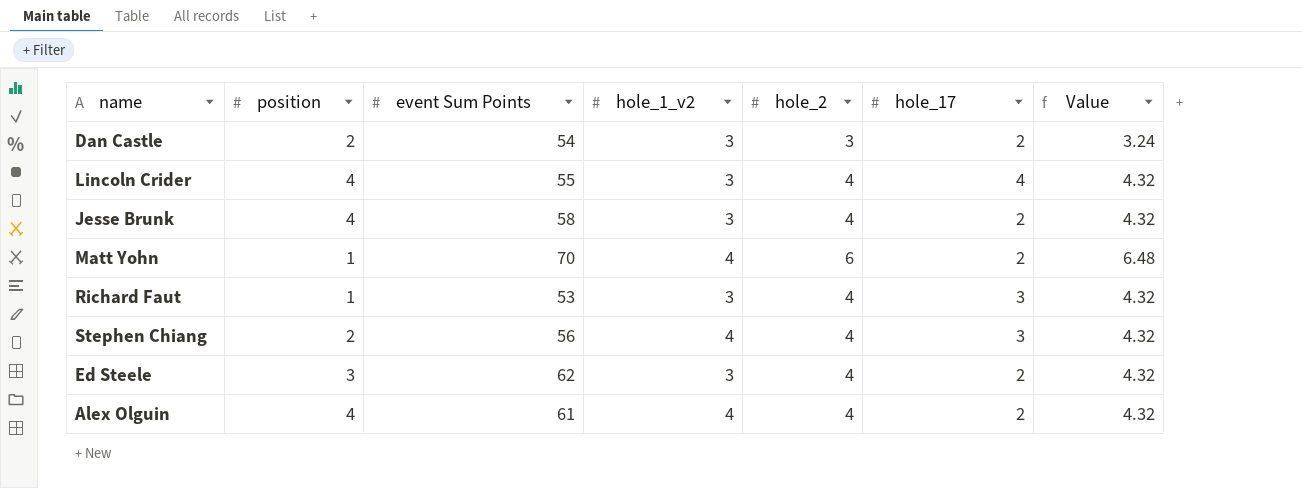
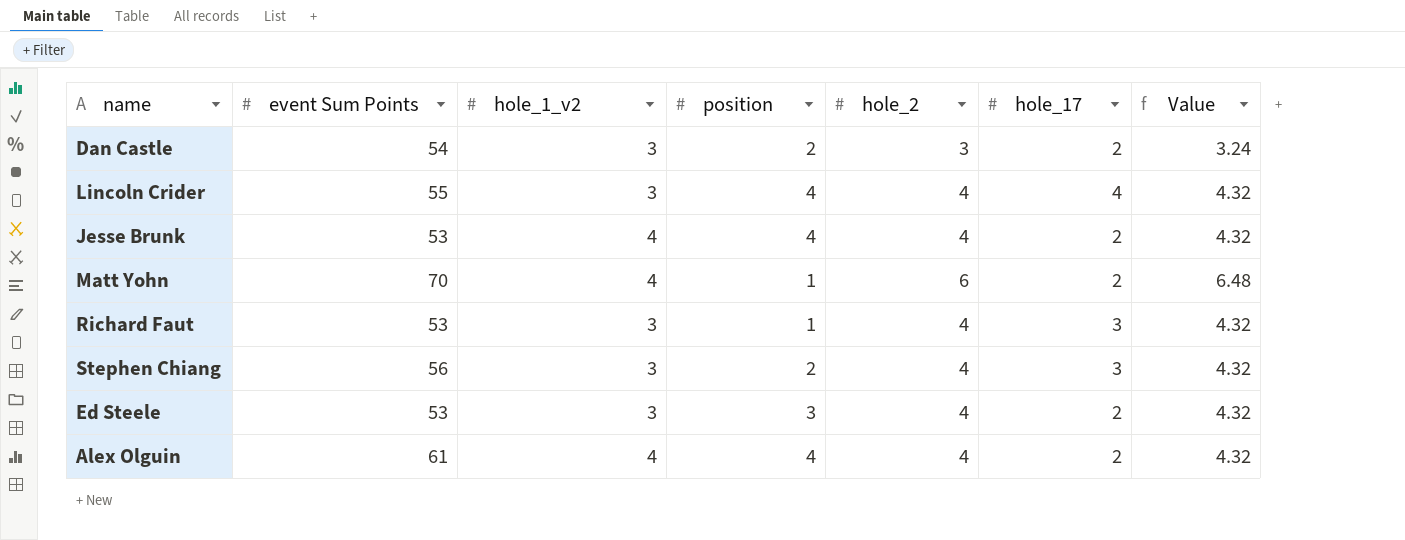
column position | position: 2 -> 4
Jesse Brunk | event Sum Points: 58 -> 53
Jesse Brunk | hole_1_v2: 3 -> 4
Stephen Chiang | hole_1_v2: 4 -> 3
Ed Steele | event Sum Points: 62 -> 53

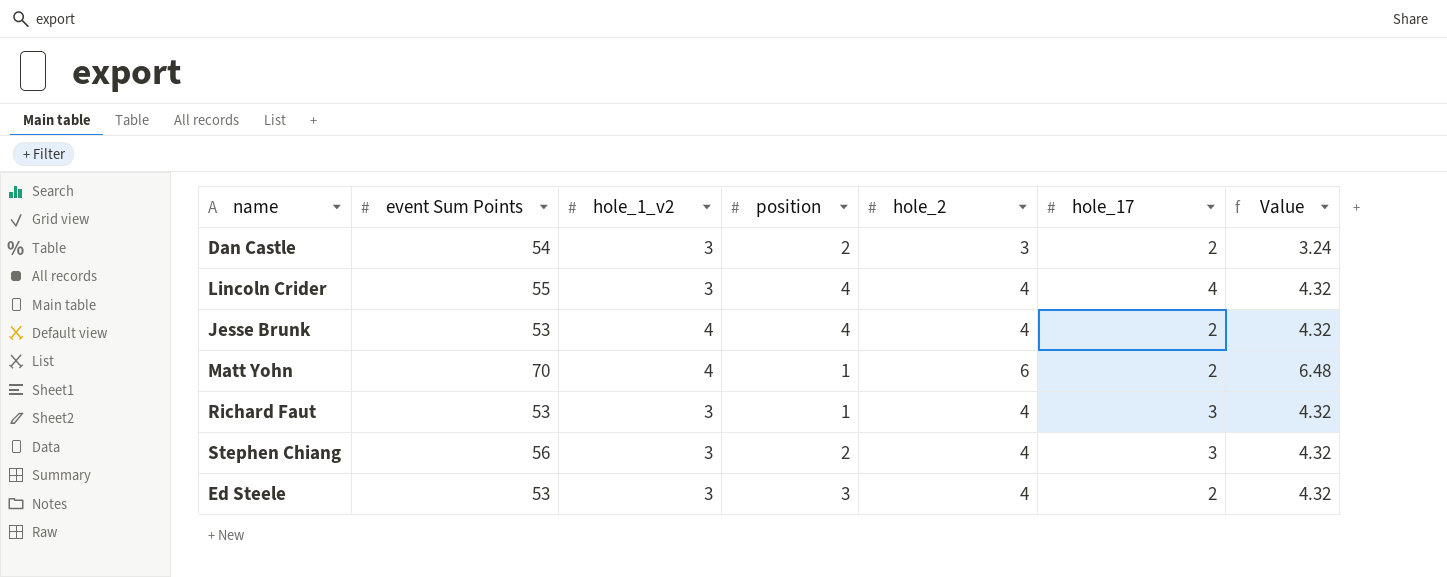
row Alex Olguin: 61 | 4 | 4 | 4 | 2 | 4.32 -> none

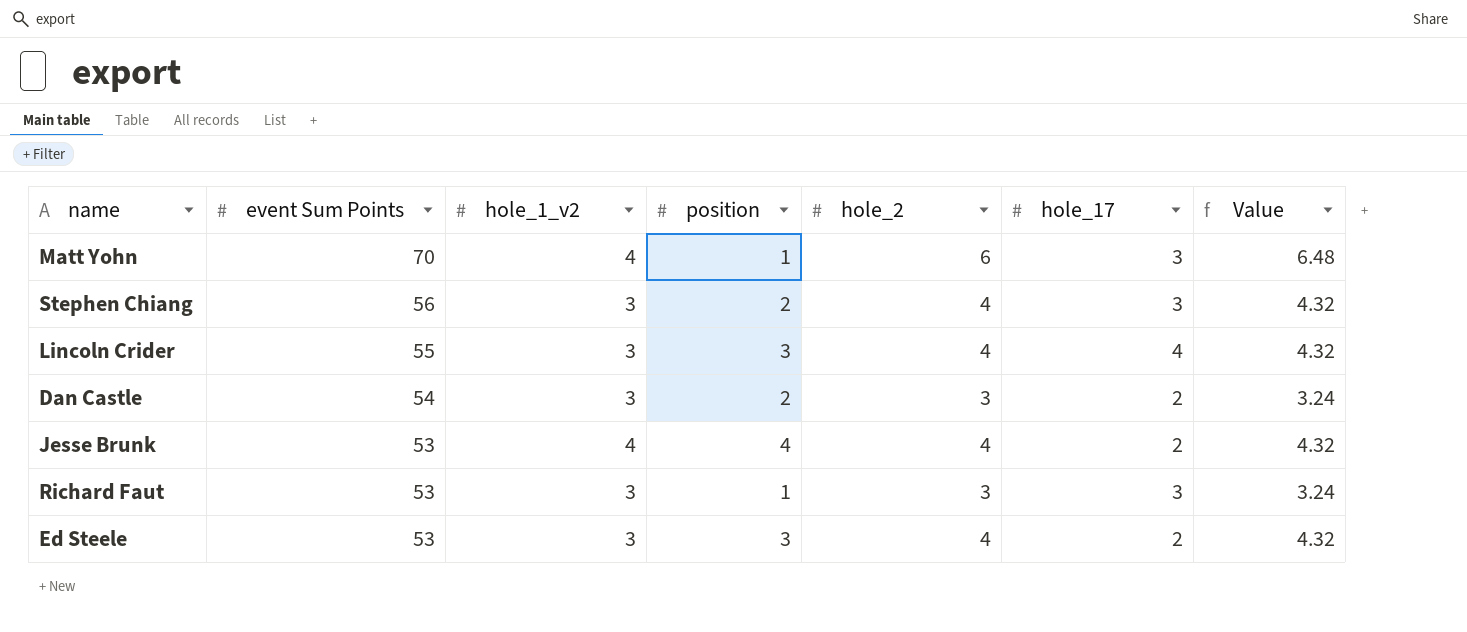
row order: none -> event Sum Points descending
Matt Yohn | hole_17: 2 -> 3
Lincoln Crider | position: 4 -> 3
Richard Faut | hole_2: 4 -> 3
Richard Faut | Value: 4.32 -> 3.24

